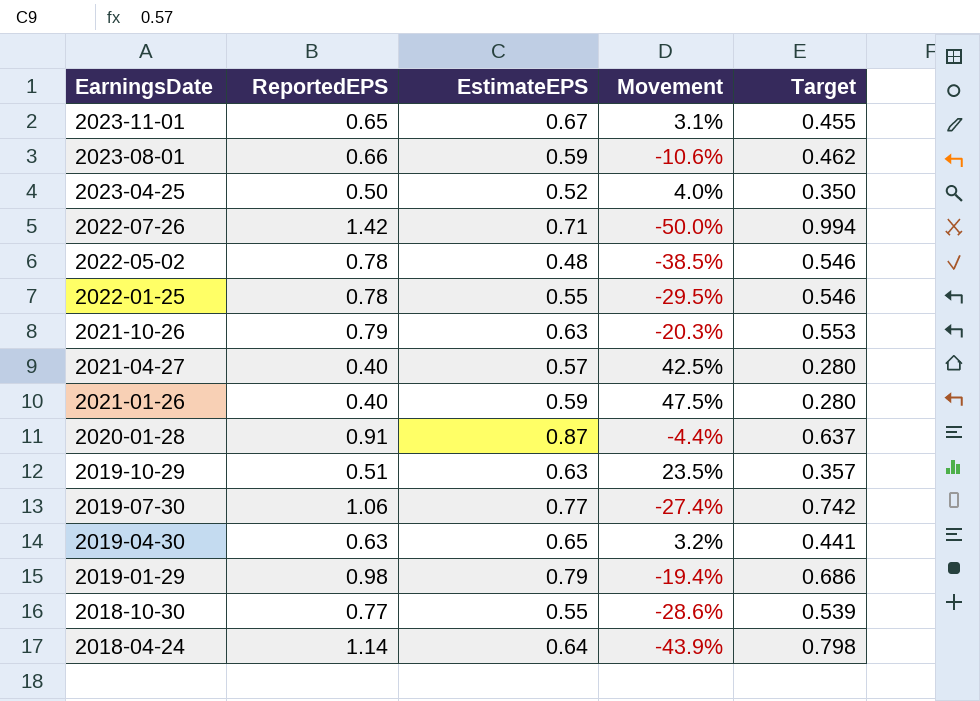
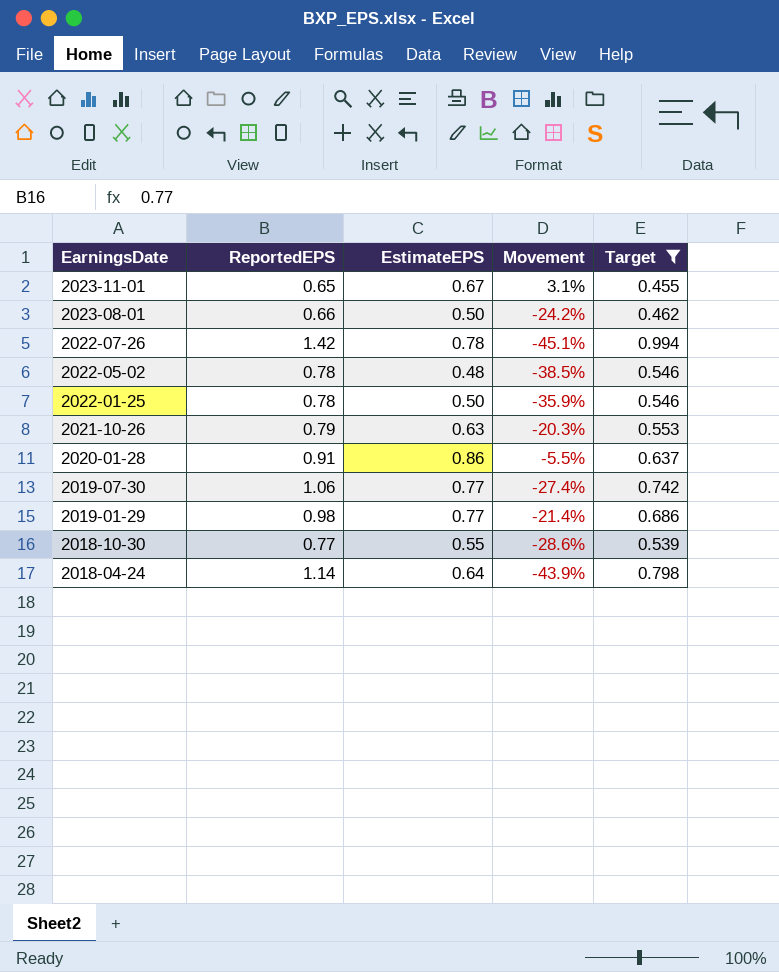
filter: none -> Target >= 0.455
2023-08-01 | EstimateEPS: 0.59 -> 0.50
2023-08-01 | Movement: -10.6% -> -24.2%
2022-07-26 | EstimateEPS: 0.71 -> 0.78
2022-07-26 | Movement: -50.0% -> -45.1%
2022-01-25 | EstimateEPS: 0.55 -> 0.50
2022-01-25 | Movement: -29.5% -> -35.9%
2020-01-28 | EstimateEPS: 0.87 -> 0.86
2020-01-28 | Movement: -4.4% -> -5.5%
2019-01-29 | EstimateEPS: 0.79 -> 0.77
2019-01-29 | Movement: -19.4% -> -21.4%

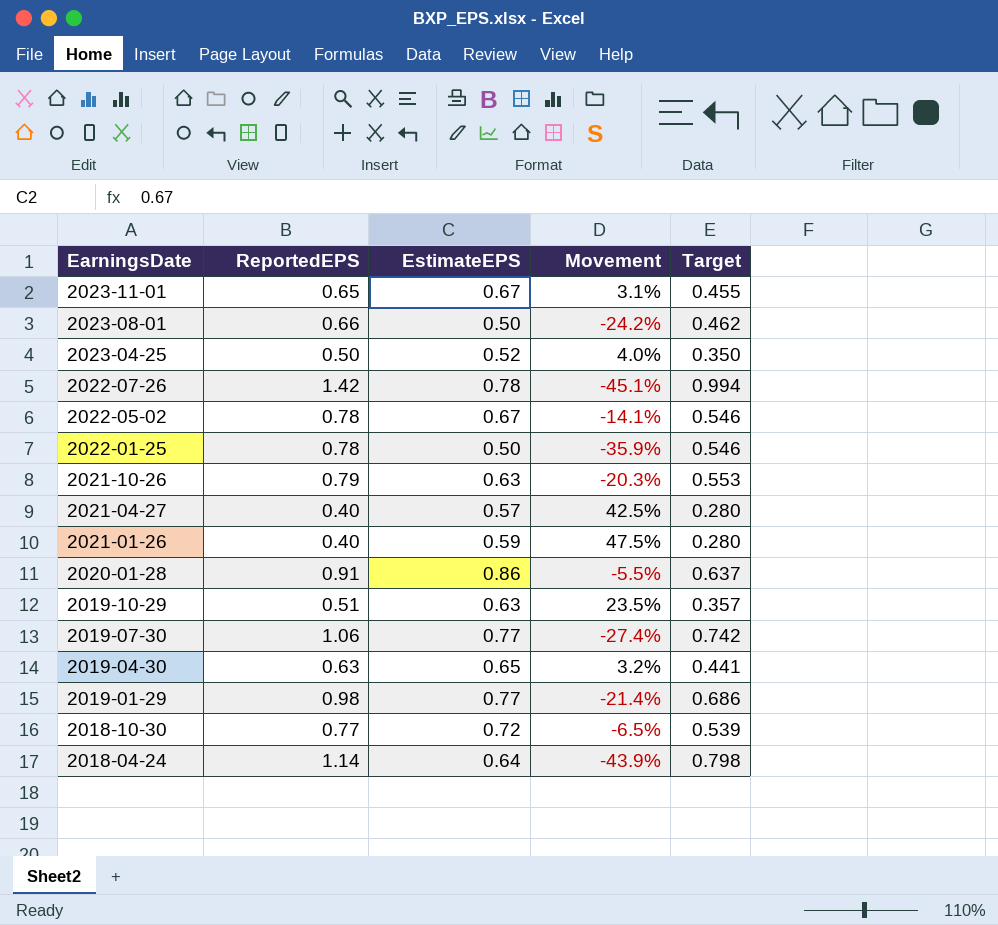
filter: Target >= 0.455 -> none
2022-05-02 | EstimateEPS: 0.48 -> 0.67
2022-05-02 | Movement: -38.5% -> -14.1%
2018-10-30 | EstimateEPS: 0.55 -> 0.72
2018-10-30 | Movement: -28.6% -> -6.5%

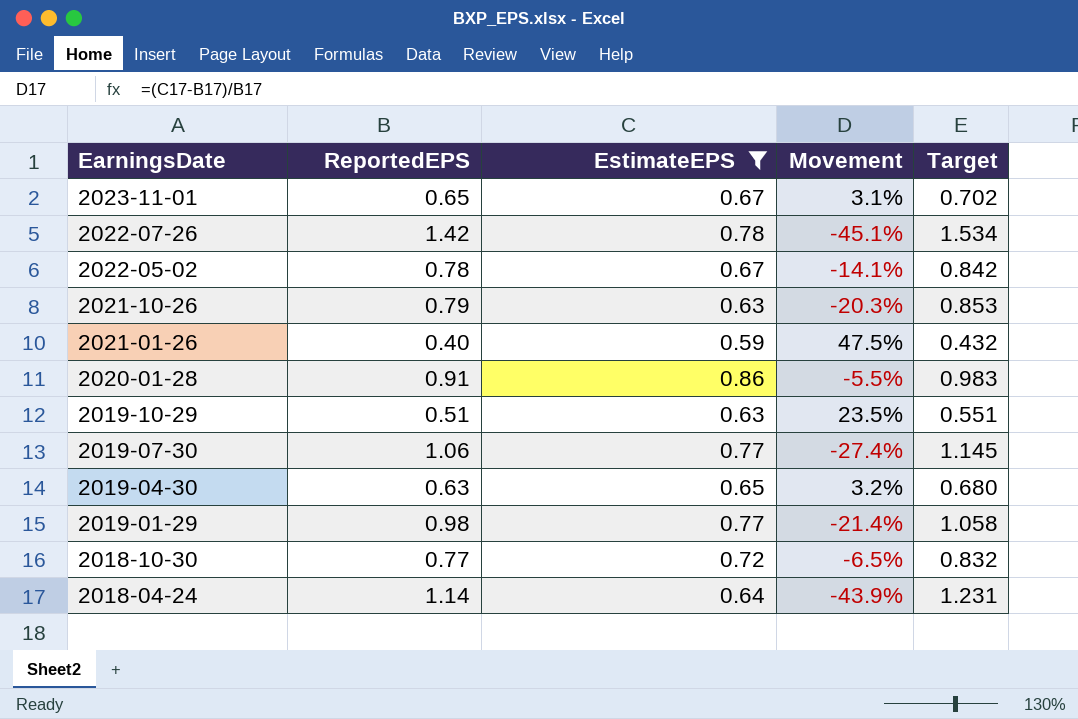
filter: none -> EstimateEPS >= 0.59
column Target | formula: [ReportedEPS] * 0.7 -> [ReportedEPS] * 1.08

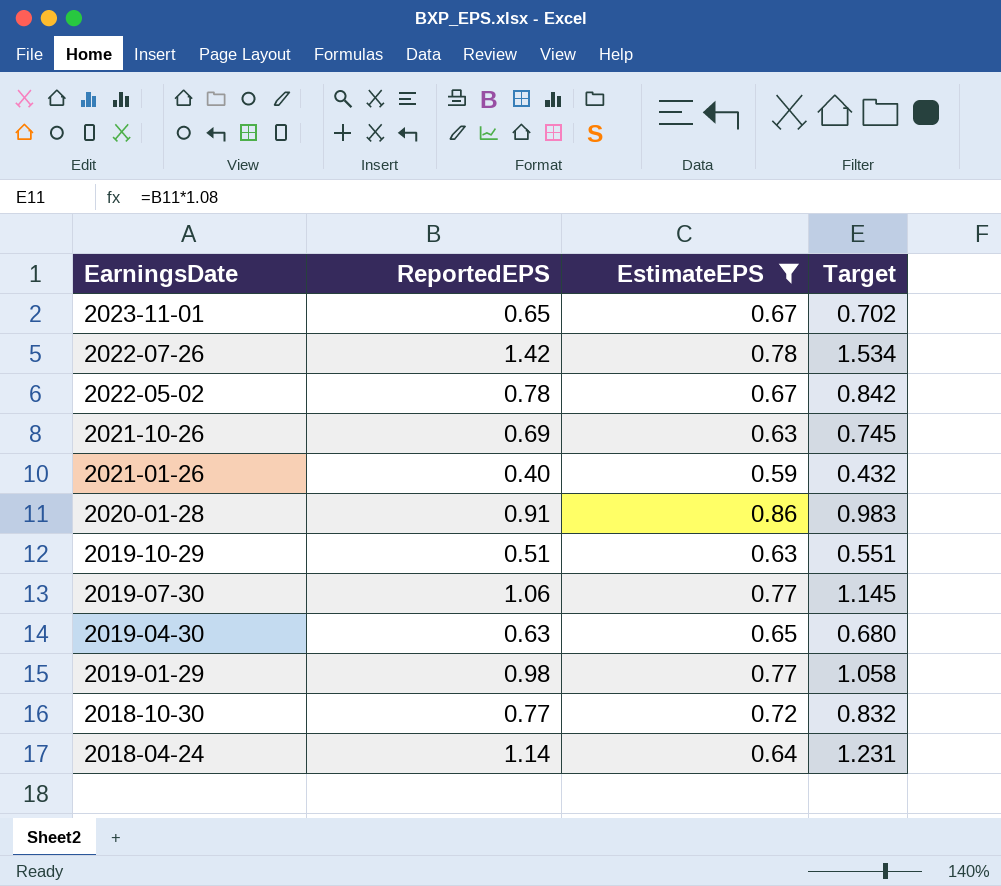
column Movement | formula: ([EstimateEPS] - [ReportedEPS]) / [ReportedEPS] -> none
2021-10-26 | ReportedEPS: 0.79 -> 0.69
2021-10-26 | Target: 0.853 -> 0.745

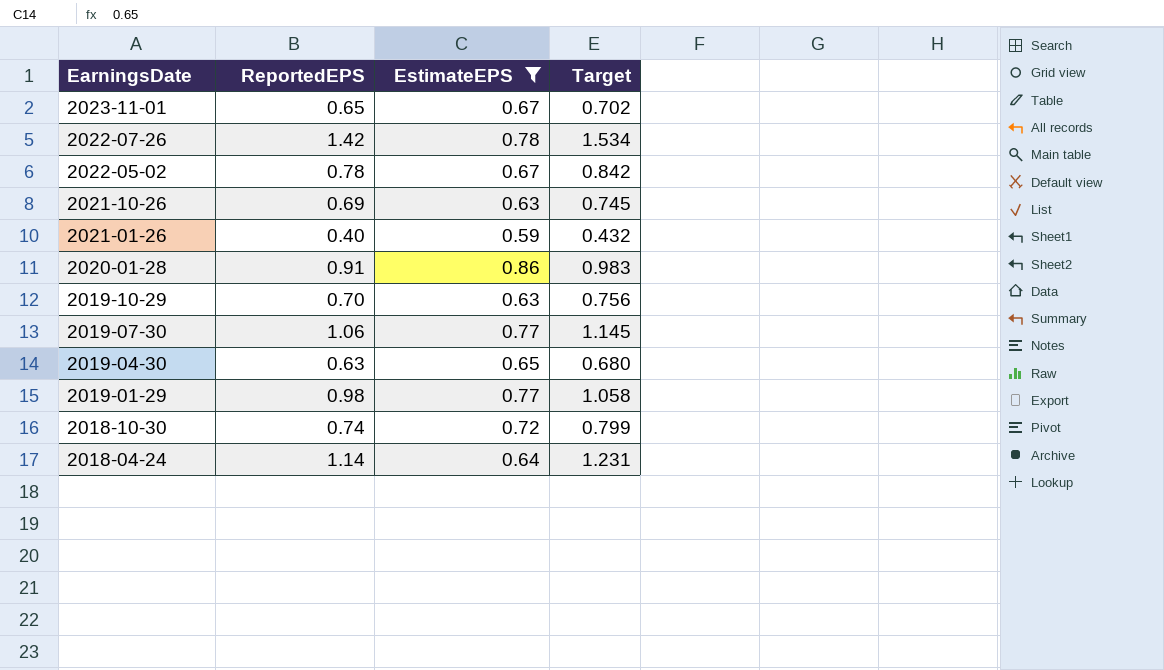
2019-10-29 | ReportedEPS: 0.51 -> 0.70
2019-10-29 | Target: 0.551 -> 0.756
2018-10-30 | ReportedEPS: 0.77 -> 0.74
2018-10-30 | Target: 0.832 -> 0.799

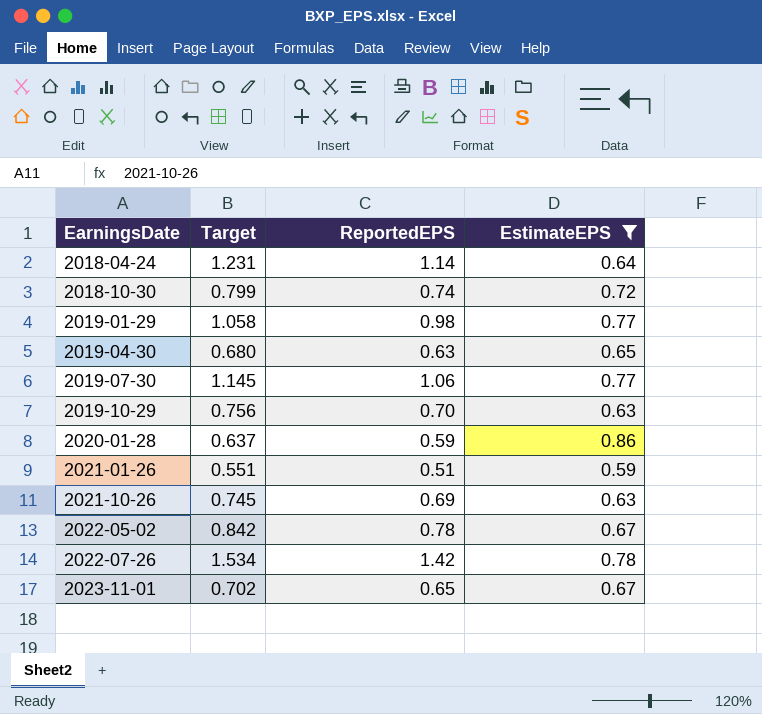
row order: EarningsDate descending -> EarningsDate ascending
column Target | position: 4 -> 2
2020-01-28 | Target: 0.983 -> 0.637
2020-01-28 | ReportedEPS: 0.91 -> 0.59
2021-01-26 | Target: 0.432 -> 0.551
2021-01-26 | ReportedEPS: 0.40 -> 0.51

